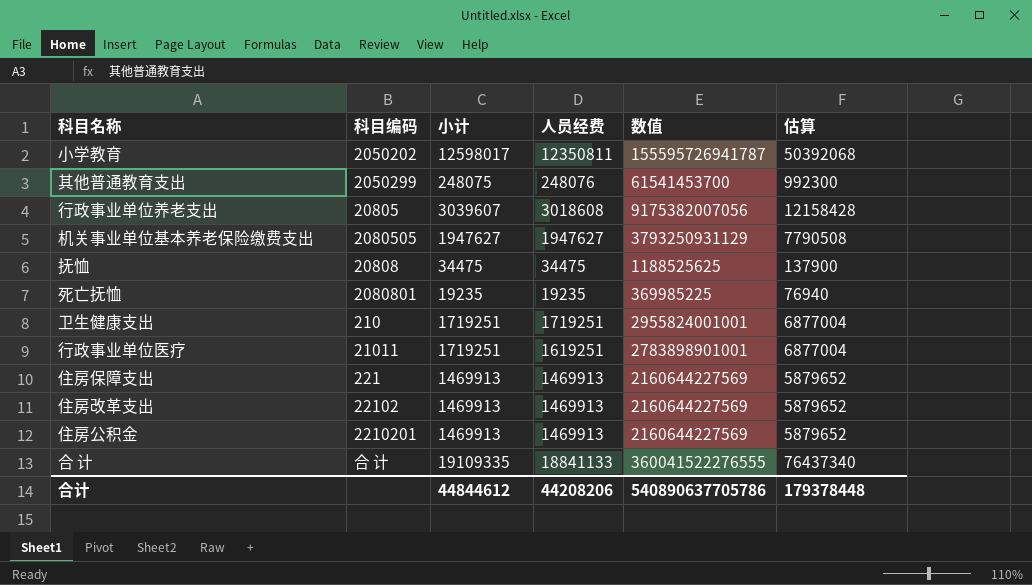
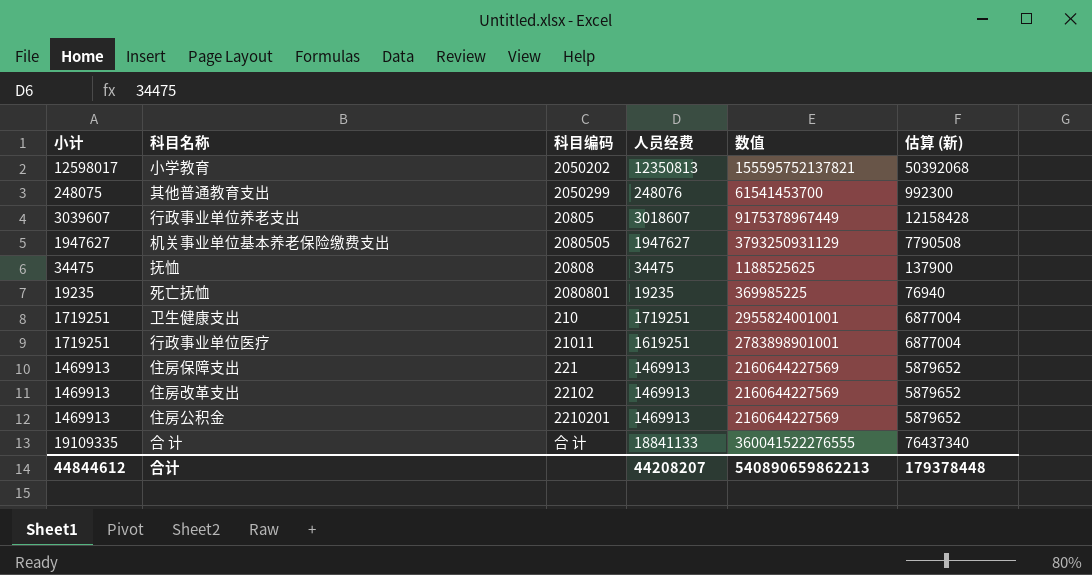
column 小计 | position: 3 -> 1
column name: 估算 -> 估算 (新)
小学教育 | 人员经费: 12350811 -> 12350813
小学教育 | 数值: 155595726941787 -> 155595752137821
行政事业单位养老支出 | 人员经费: 3018608 -> 3018607
行政事业单位养老支出 | 数值: 9175382007056 -> 9175378967449
合计 | 人员经费: 44208206 -> 44208207
合计 | 数值: 540890637705786 -> 540890659862213

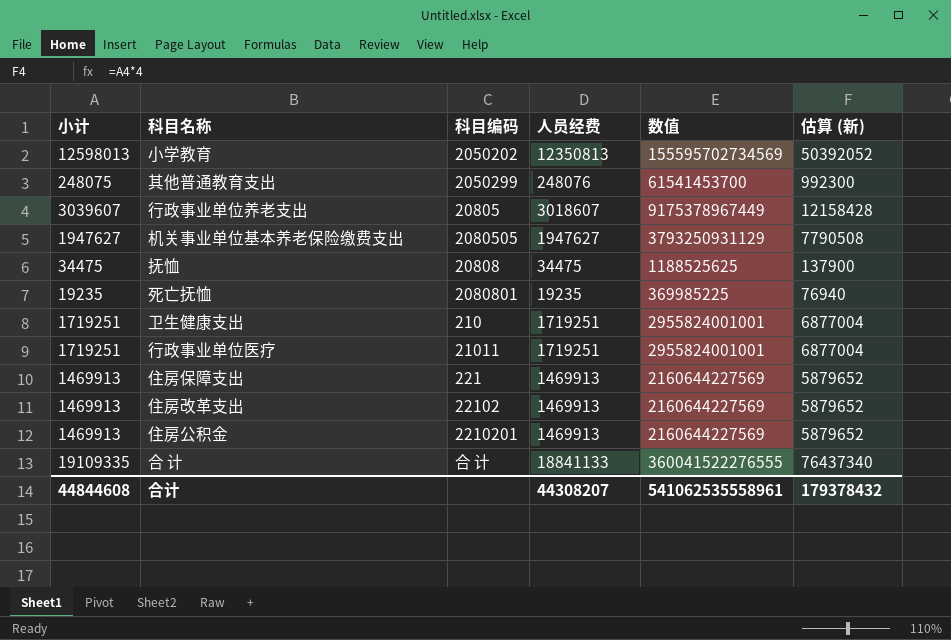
小学教育 | 小计: 12598017 -> 12598013
小学教育 | 数值: 155595752137821 -> 155595702734569
小学教育 | 估算 (新): 50392068 -> 50392052
行政事业单位医疗 | 人员经费: 1619251 -> 1719251
行政事业单位医疗 | 数值: 2783898901001 -> 2955824001001
合计 | 小计: 44844612 -> 44844608
合计 | 人员经费: 44208207 -> 44308207
合计 | 数值: 540890659862213 -> 541062535558961
合计 | 估算 (新): 179378448 -> 179378432

